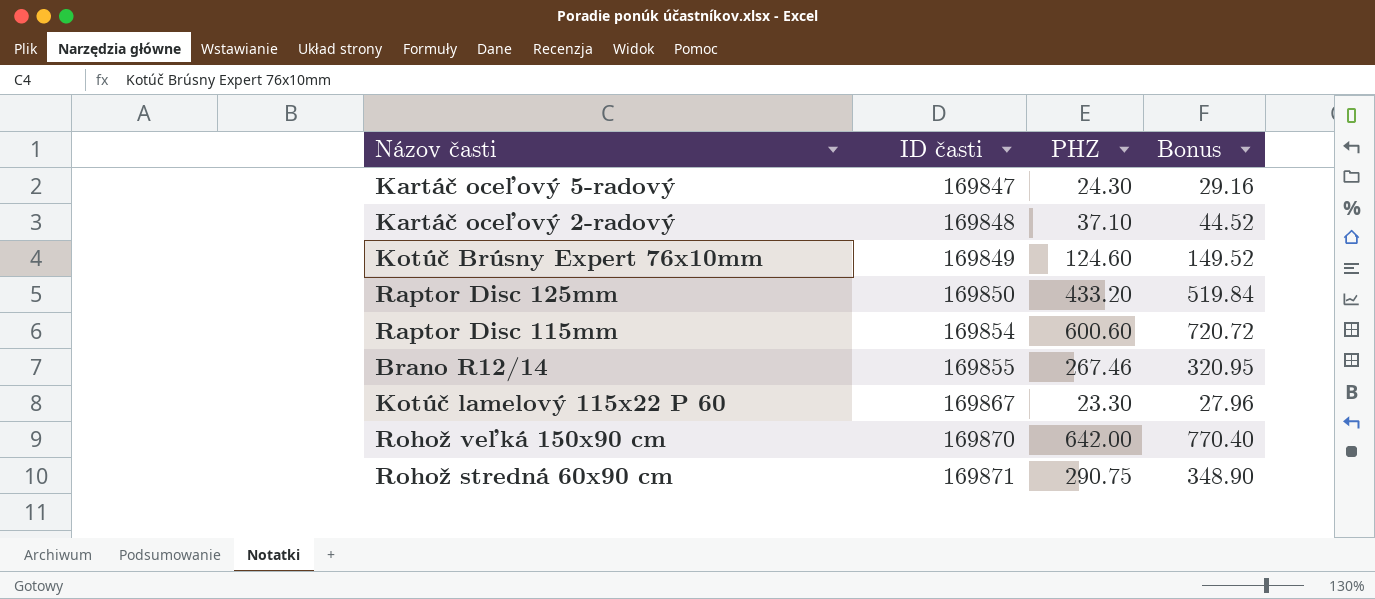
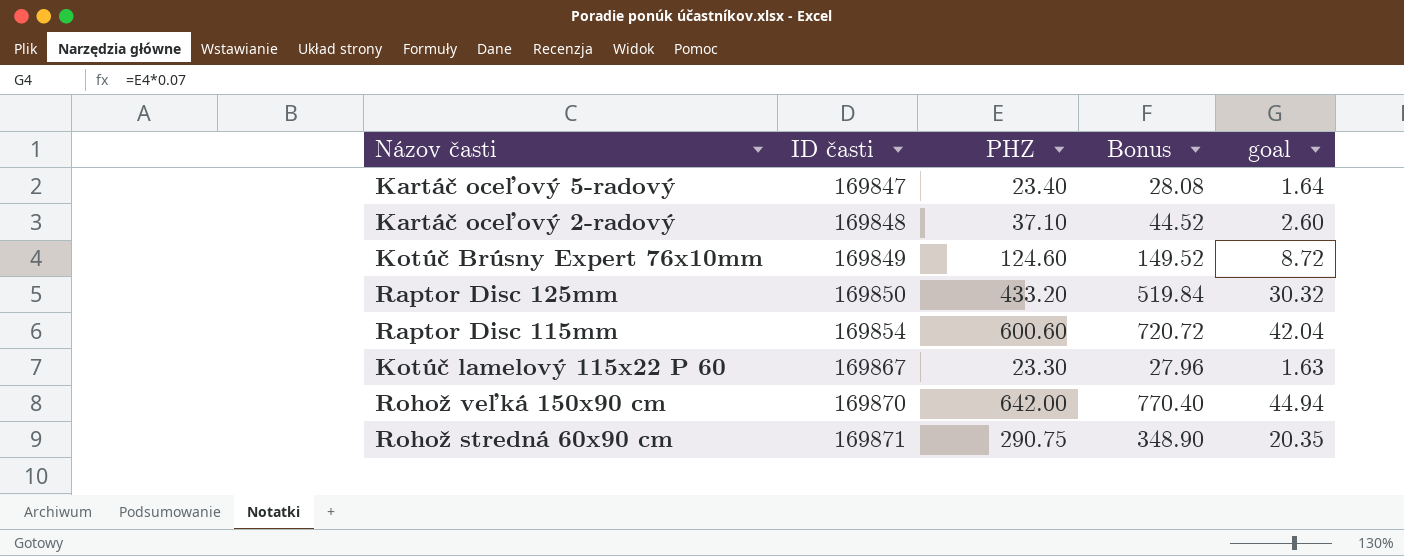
column goal | formula: none -> [PHZ] * 0.07
row Brano R12/14: 169855 | 267.46 | 320.95 -> none
Kartáč oceľový 5-radový | PHZ: 24.30 -> 23.40
Kartáč oceľový 5-radový | Bonus: 29.16 -> 28.08

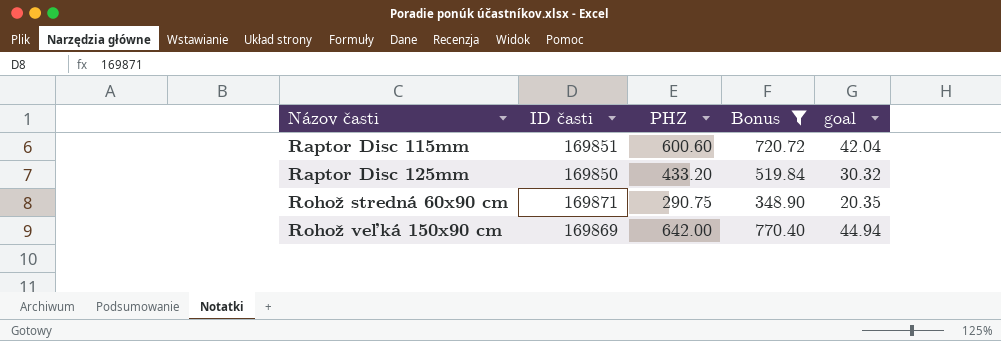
filter: none -> Bonus >= 348.90
row order: ID časti ascending -> Názov časti ascending
Raptor Disc 115mm | ID časti: 169854 -> 169851
Rohož veľká 150x90 cm | ID časti: 169870 -> 169869

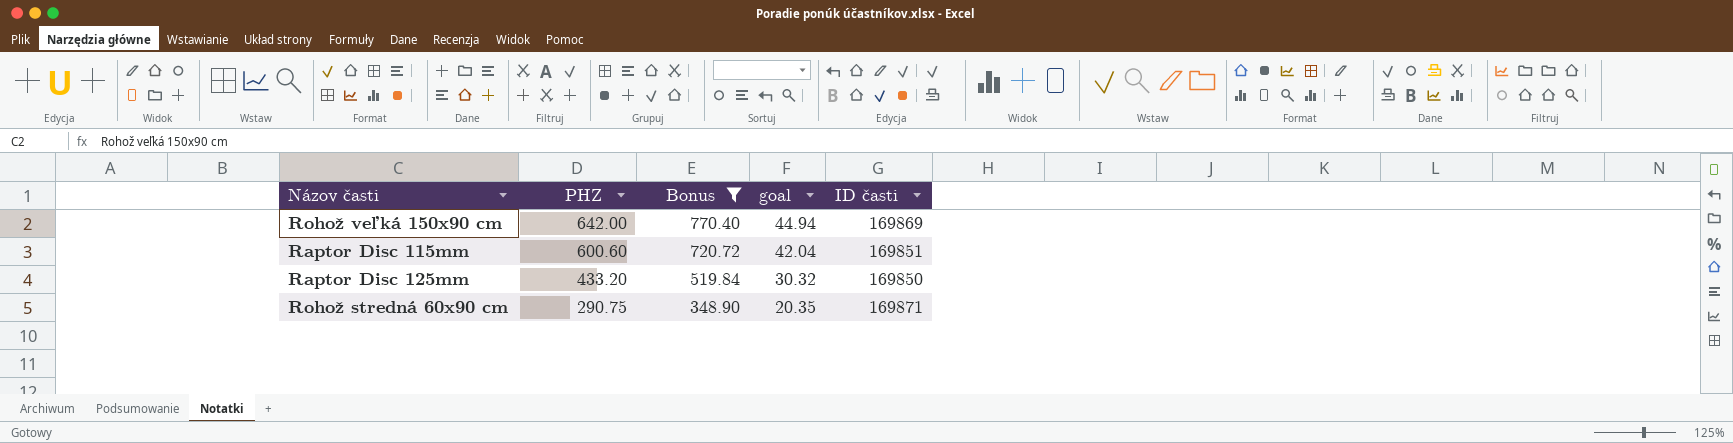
row order: Názov časti ascending -> PHZ descending
column ID časti | position: 2 -> 5

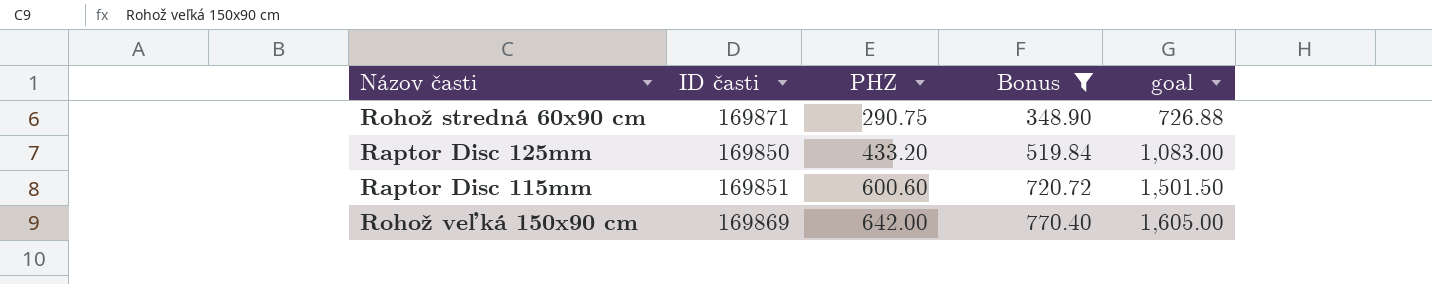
row order: PHZ descending -> PHZ ascending
column ID časti | position: 5 -> 2
column goal | formula: [PHZ] * 0.07 -> [PHZ] * 2.5

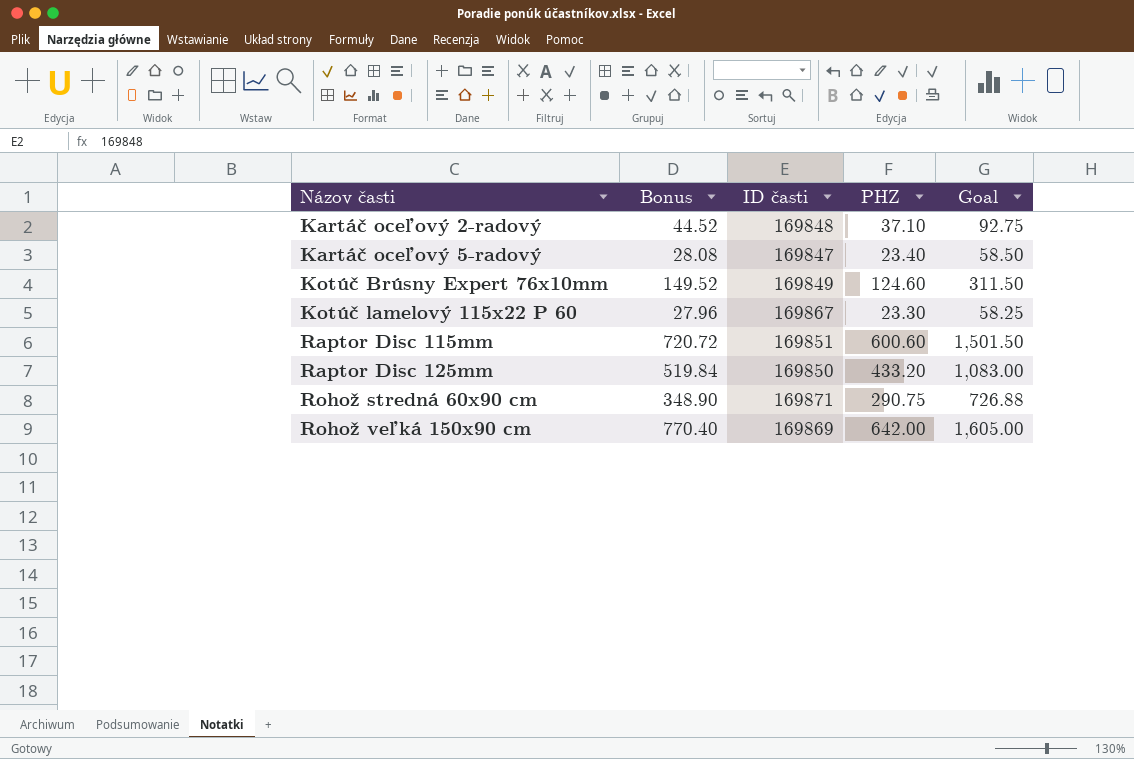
filter: Bonus >= 348.90 -> none
row order: PHZ ascending -> Názov časti ascending
column Bonus | position: 4 -> 2
column name: goal -> Goal

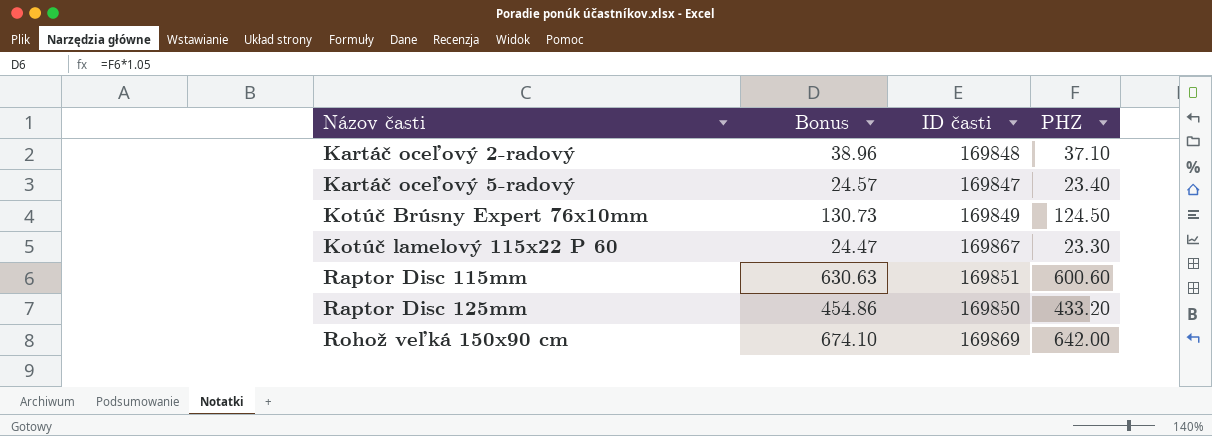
column Goal | formula: [PHZ] * 2.5 -> none
column Bonus | formula: [PHZ] * 1.2 -> [PHZ] * 1.05
row Rohož stredná 60x90 cm: 348.90 | 169871 | 290.75 | 726.88 -> none
Kotúč Brúsny Expert 76x10mm | PHZ: 124.60 -> 124.50

